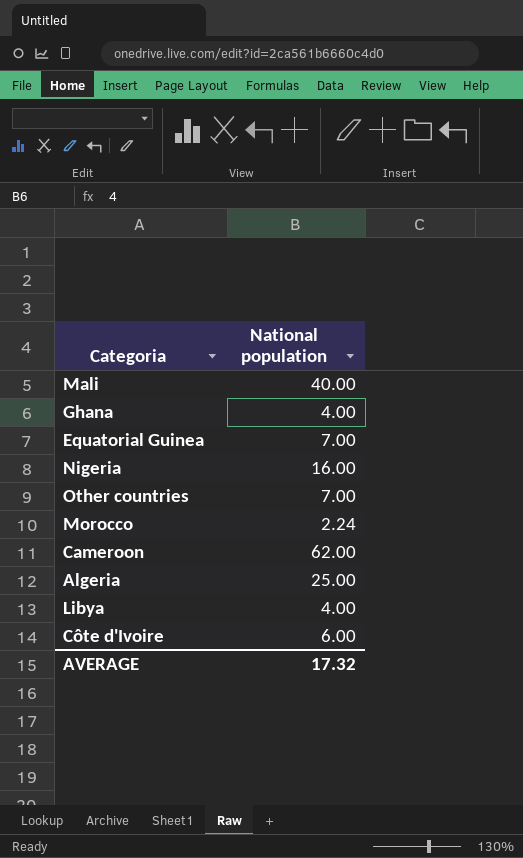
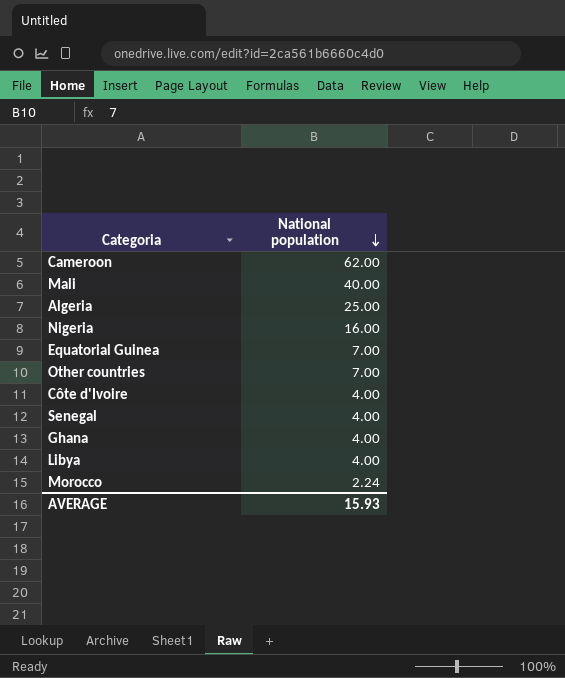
row order: none -> National population descending
Côte d'Ivoire | National population: 6.00 -> 4.00
row Senegal: none -> 4.00
AVERAGE | National population: 17.32 -> 15.93

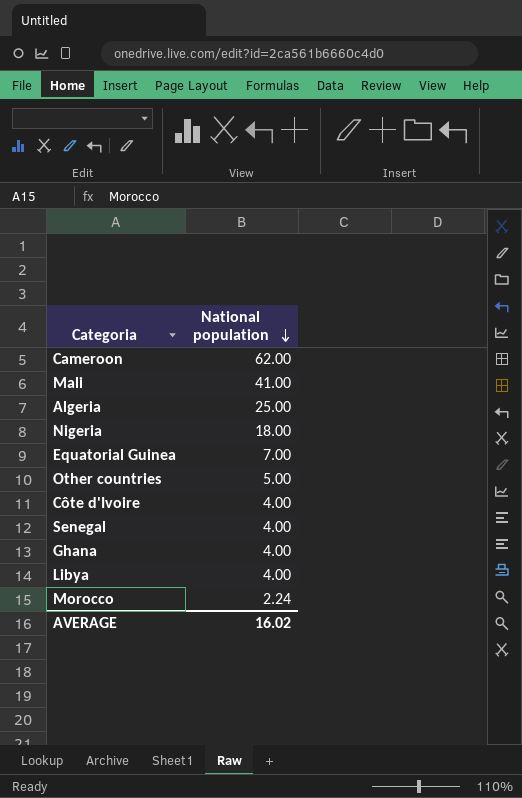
Mali | National population: 40.00 -> 41.00
Nigeria | National population: 16.00 -> 18.00
Other countries | National population: 7.00 -> 5.00
AVERAGE | National population: 15.93 -> 16.02

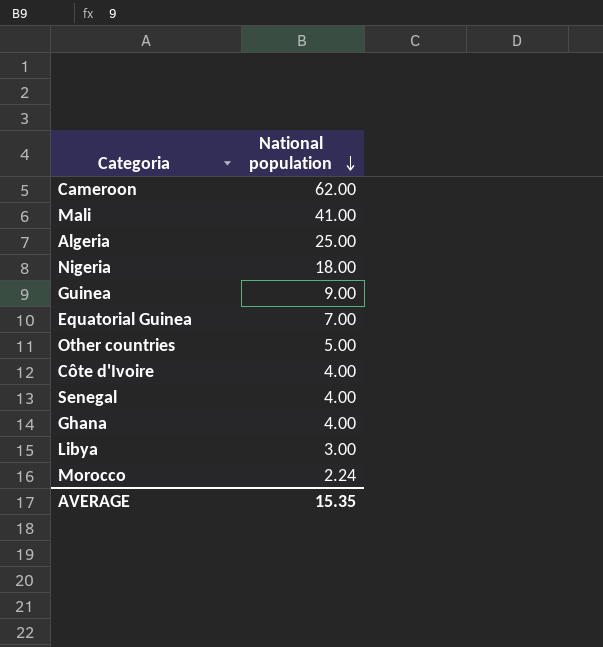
row Guinea: none -> 9.00
Libya | National population: 4.00 -> 3.00
AVERAGE | National population: 16.02 -> 15.35

